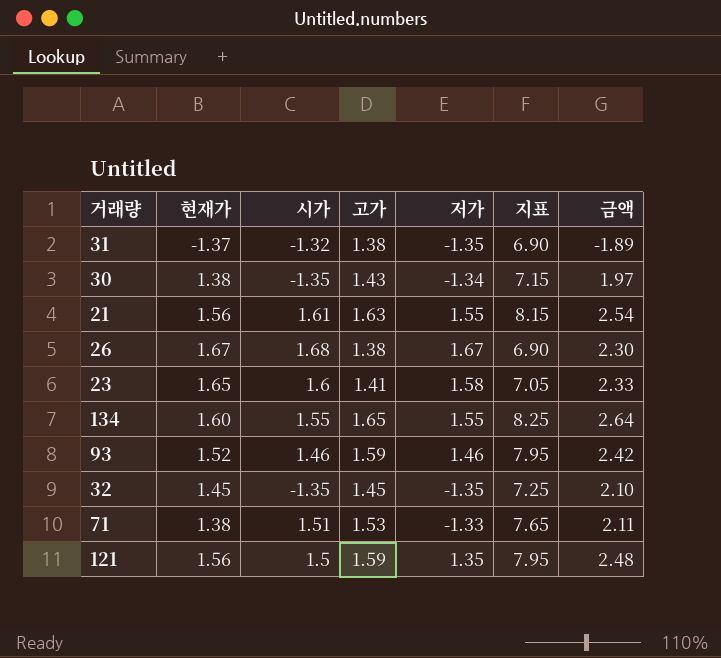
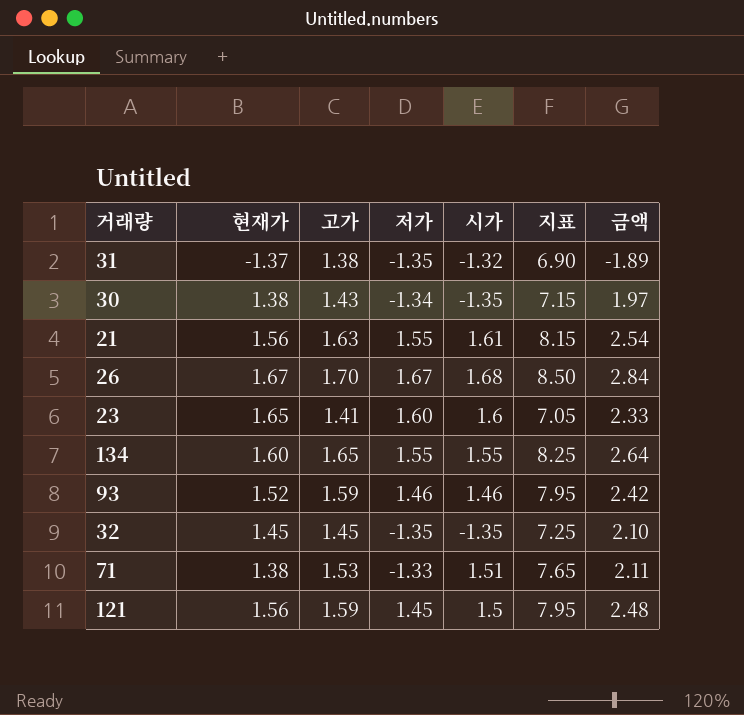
column 시가 | position: 3 -> 5
26 | 고가: 1.38 -> 1.70
26 | 지표: 6.90 -> 8.50
26 | 금액: 2.30 -> 2.84
23 | 저가: 1.58 -> 1.60
121 | 저가: 1.35 -> 1.45

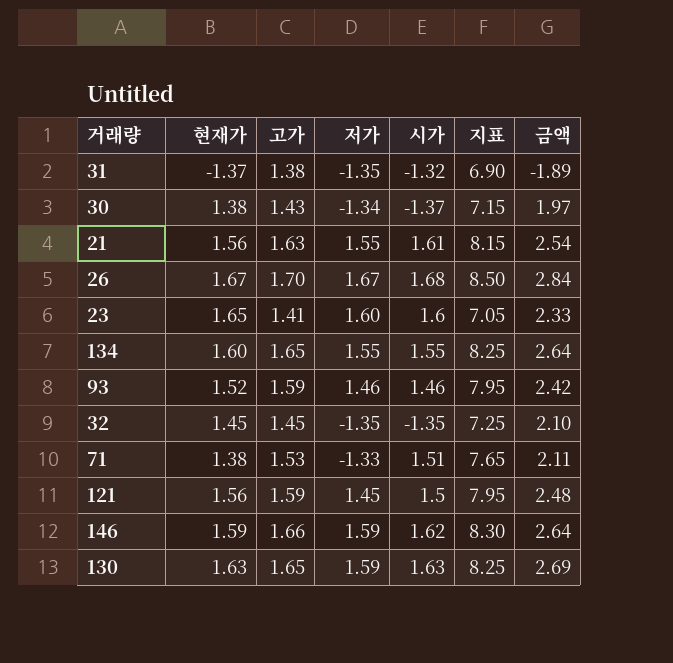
30 | 시가: -1.35 -> -1.37
row 146: none -> 1.59 | 1.66 | 1.59 | 1.62 | 8.30 | 2.64
row 130: none -> 1.63 | 1.65 | 1.59 | 1.63 | 8.25 | 2.69

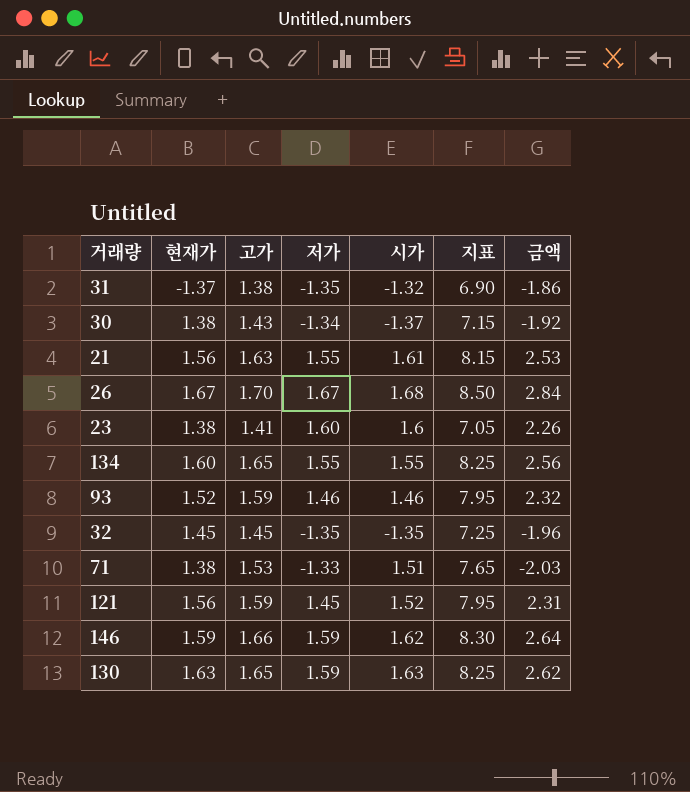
column 금액 | formula: [현재가] * [고가] -> [고가] * [저가]
23 | 현재가: 1.65 -> 1.38
121 | 시가: 1.5 -> 1.52

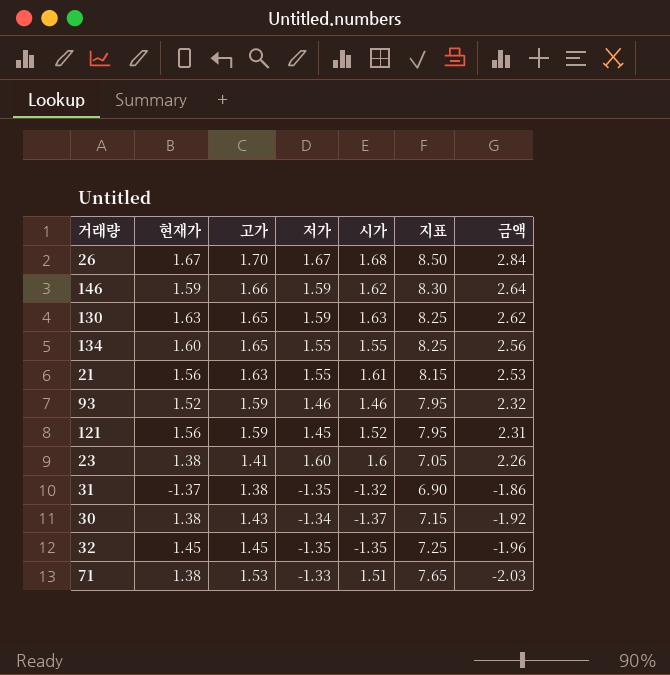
row order: none -> 금액 descending

